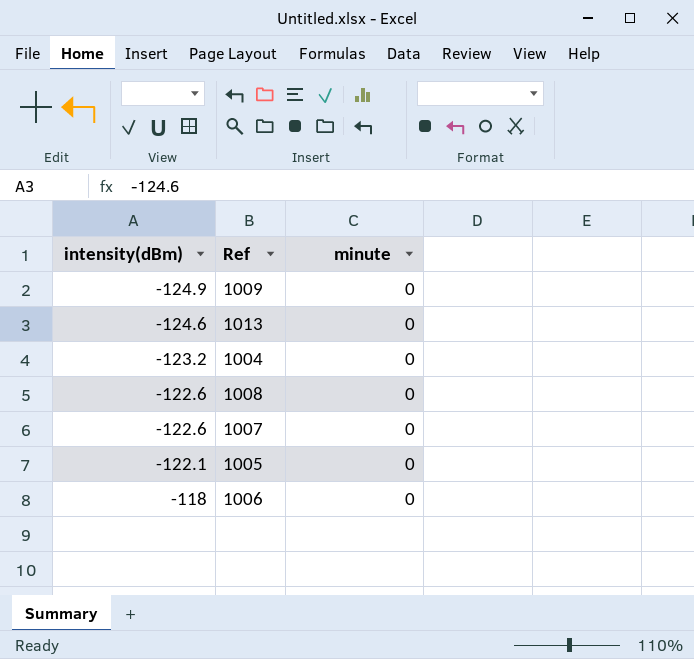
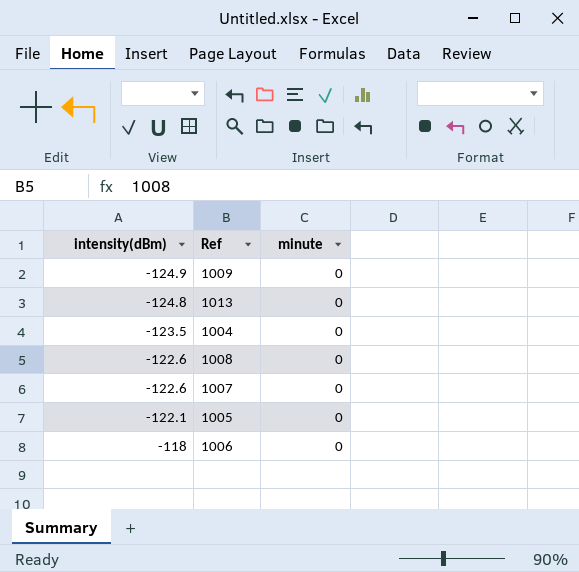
1013 | intensity(dBm): -124.6 -> -124.8
1004 | intensity(dBm): -123.2 -> -123.5

